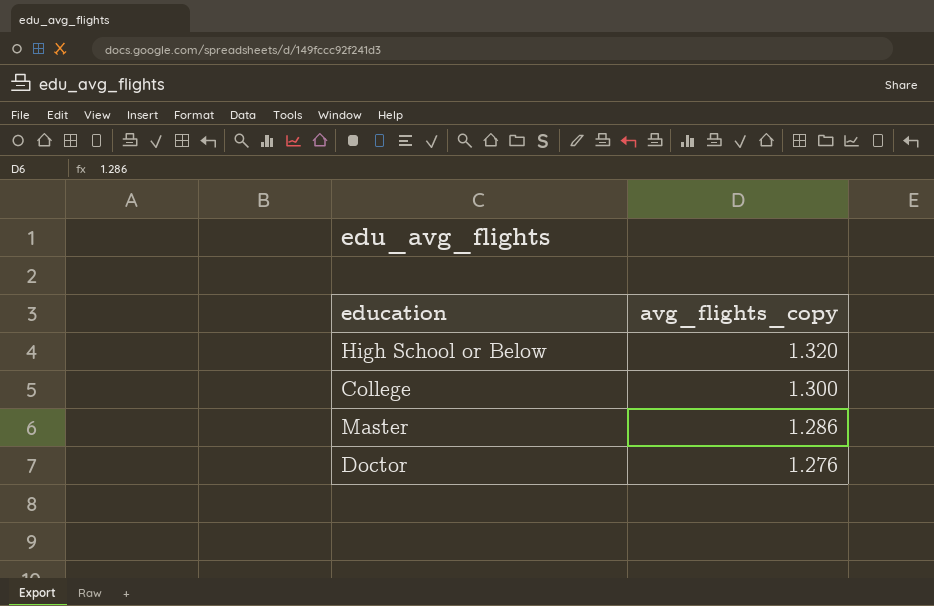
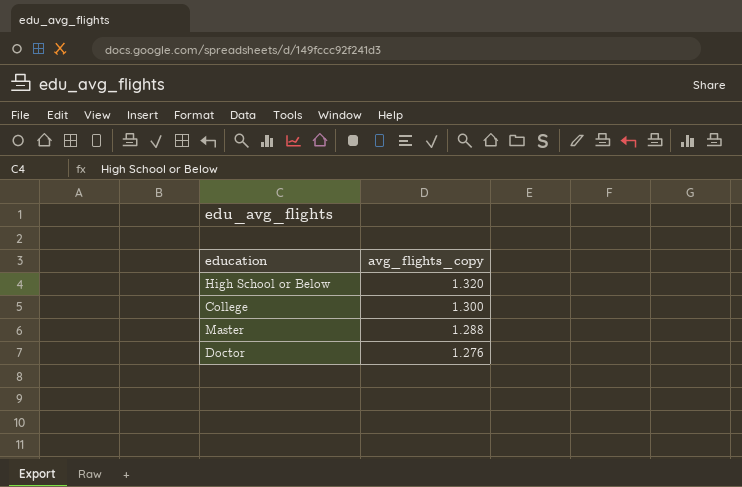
Master | avg_flights_copy: 1.286 -> 1.288

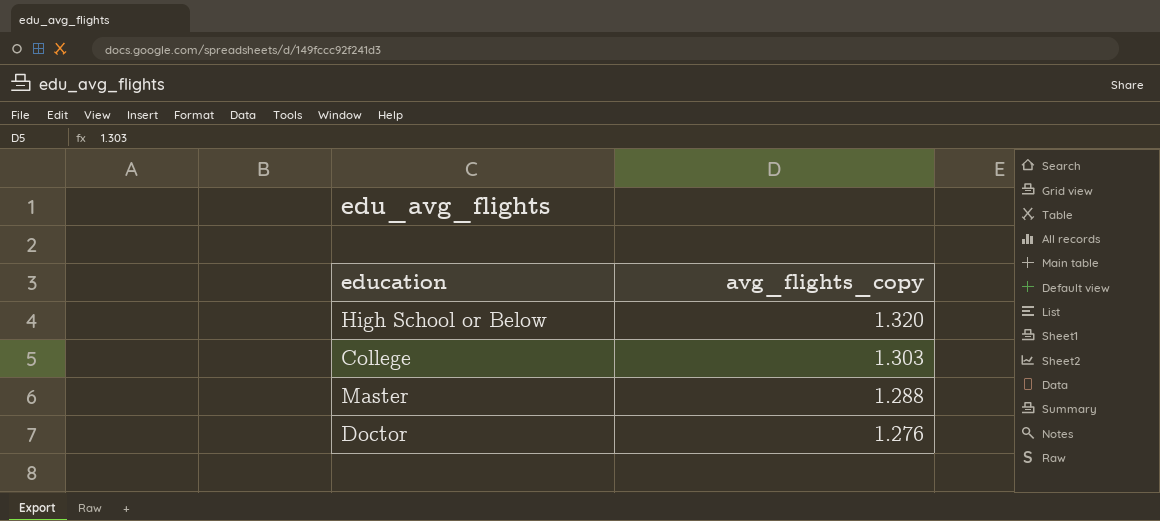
College | avg_flights_copy: 1.300 -> 1.303

